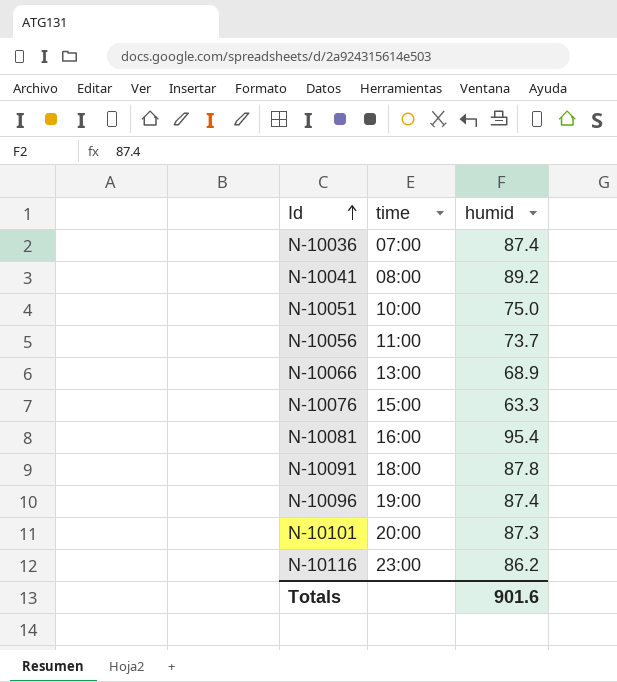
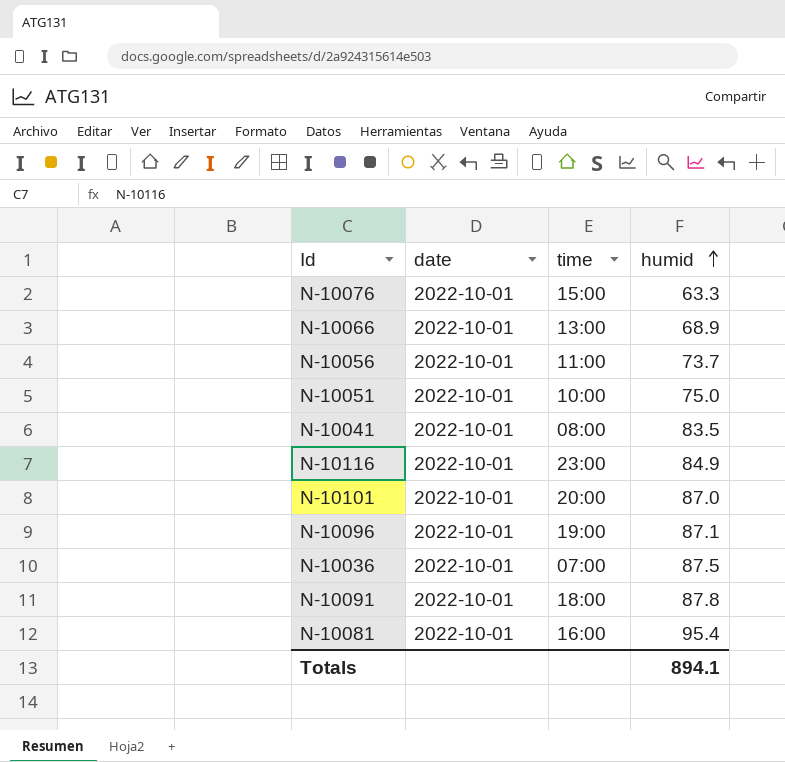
row order: Id ascending -> humid ascending
column date | position: none -> 2
N-10041 | humid: 89.2 -> 83.5
N-10116 | humid: 86.2 -> 84.9
N-10101 | humid: 87.3 -> 87.0
N-10096 | humid: 87.4 -> 87.1
N-10036 | humid: 87.4 -> 87.5
Totals | humid: 901.6 -> 894.1

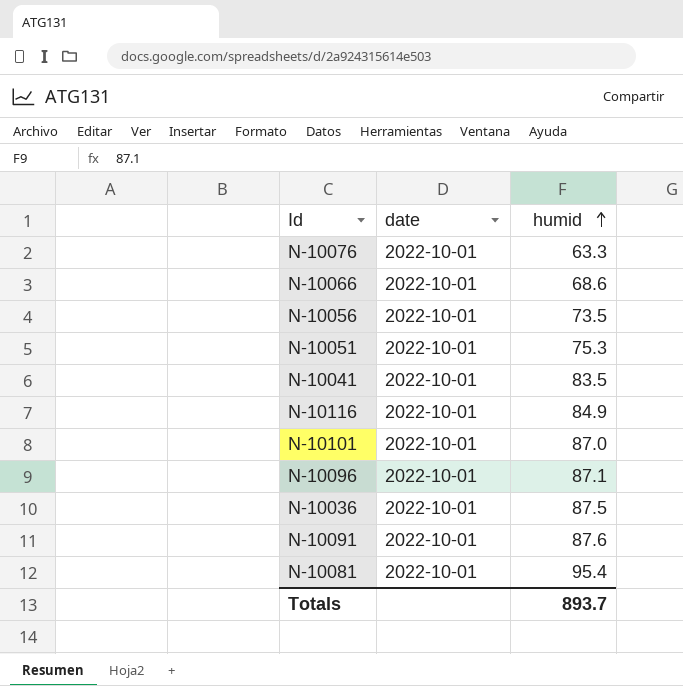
column time | position: 3 -> none
N-10066 | humid: 68.9 -> 68.6
N-10056 | humid: 73.7 -> 73.5
N-10051 | humid: 75.0 -> 75.3
N-10091 | humid: 87.8 -> 87.6
Totals | humid: 894.1 -> 893.7

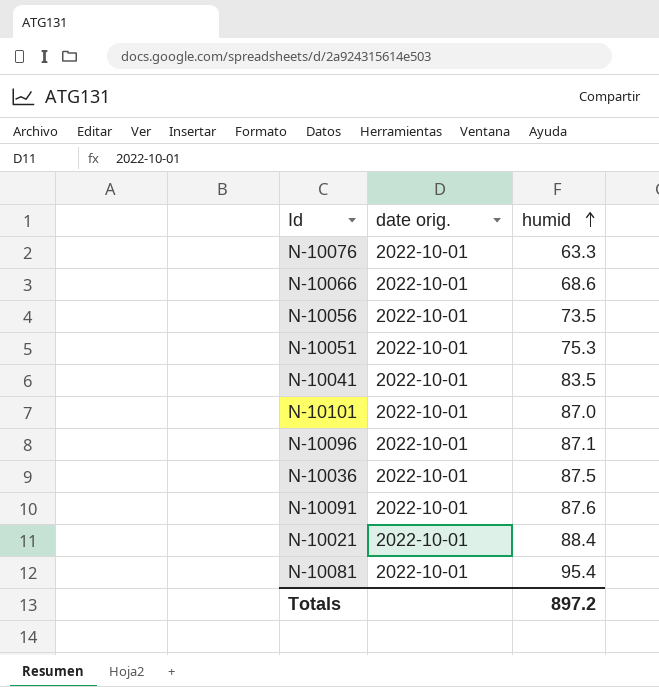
column name: date -> date orig.
row N-10116: 2022-10-01 | 84.9 -> none
row N-10021: none -> 2022-10-01 | 88.4
Totals | humid: 893.7 -> 897.2

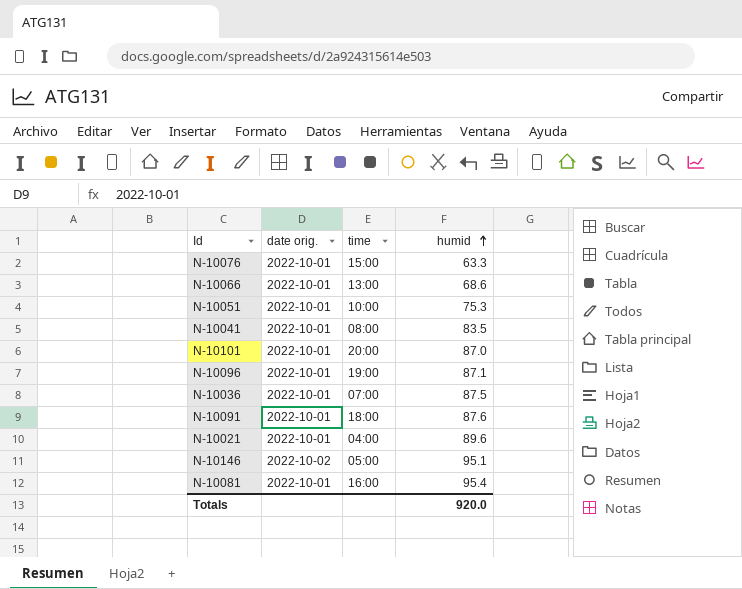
column time | position: none -> 3
row N-10056: 2022-10-01 | 73.5 -> none
N-10021 | humid: 88.4 -> 89.6
row N-10146: none -> 2022-10-02 | 05:00 | 95.1
Totals | humid: 897.2 -> 920.0

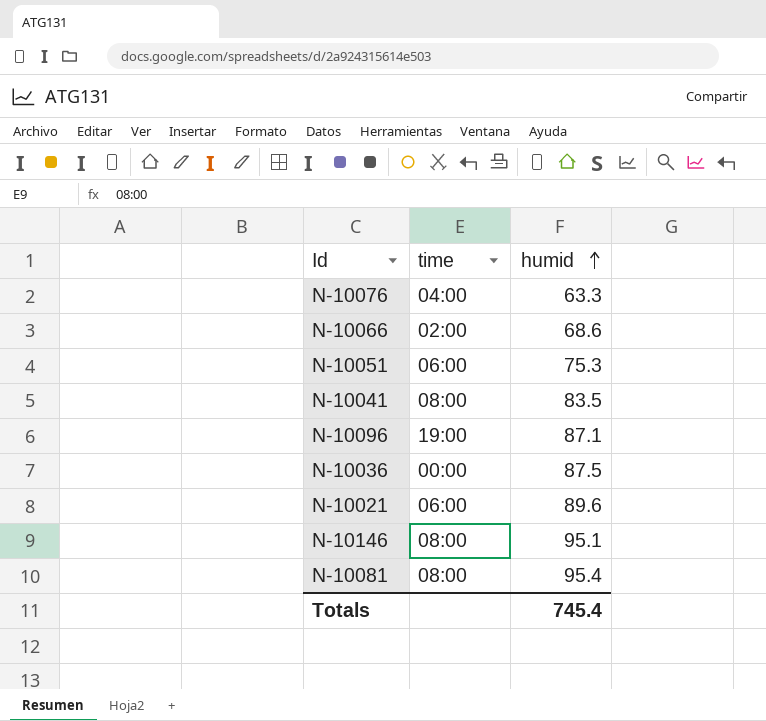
column date orig. | position: 2 -> none
row N-10101: 2022-10-01 | 20:00 | 87.0 -> none
row N-10091: 2022-10-01 | 18:00 | 87.6 -> none
N-10076 | time: 15:00 -> 04:00
N-10066 | time: 13:00 -> 02:00
N-10051 | time: 10:00 -> 06:00
N-10036 | time: 07:00 -> 00:00
N-10021 | time: 04:00 -> 06:00
N-10146 | time: 05:00 -> 08:00
N-10081 | time: 16:00 -> 08:00
Totals | humid: 920.0 -> 745.4

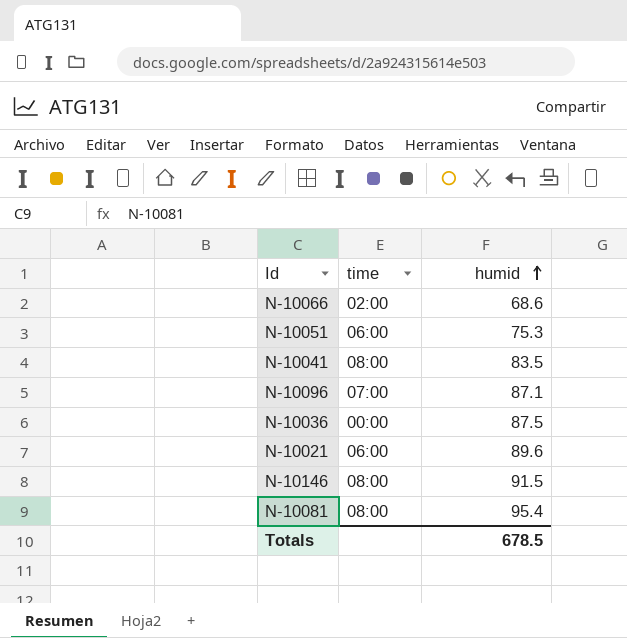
row N-10076: 04:00 | 63.3 -> none
N-10096 | time: 19:00 -> 07:00
N-10146 | humid: 95.1 -> 91.5
Totals | humid: 745.4 -> 678.5

